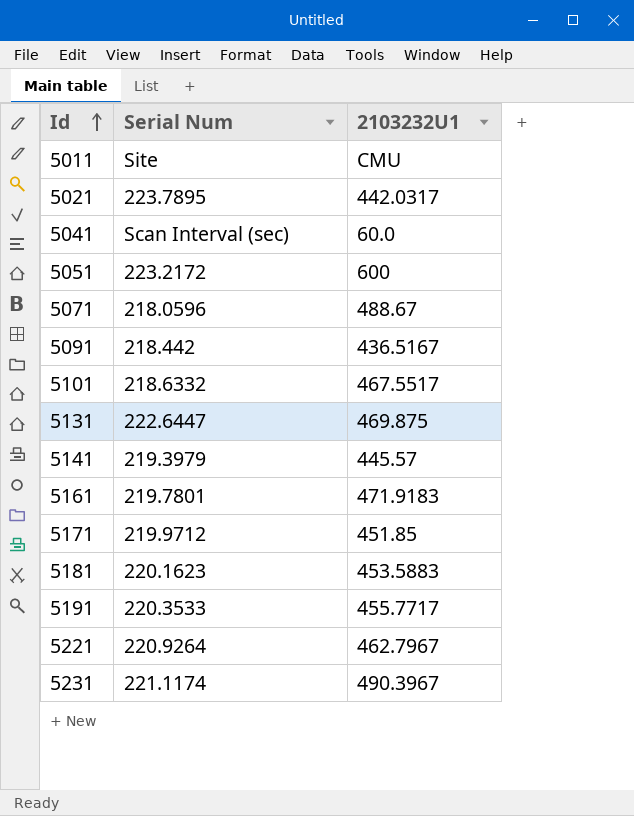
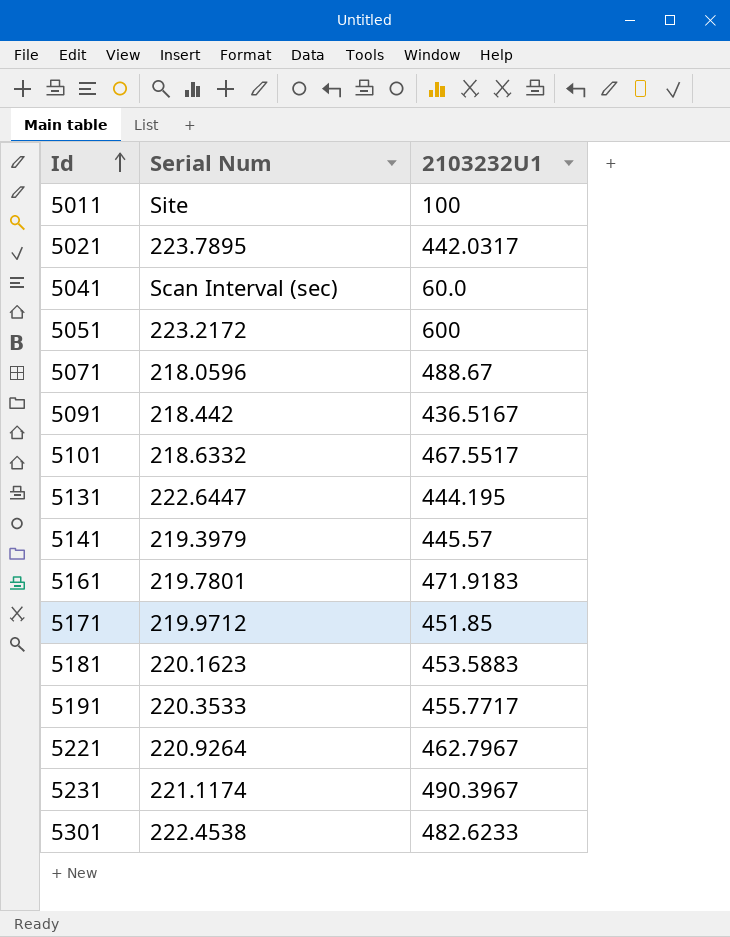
5011 | 2103232U1: CMU -> 100
5131 | 2103232U1: 469.875 -> 444.195
row 5301: none -> 222.4538 | 482.6233

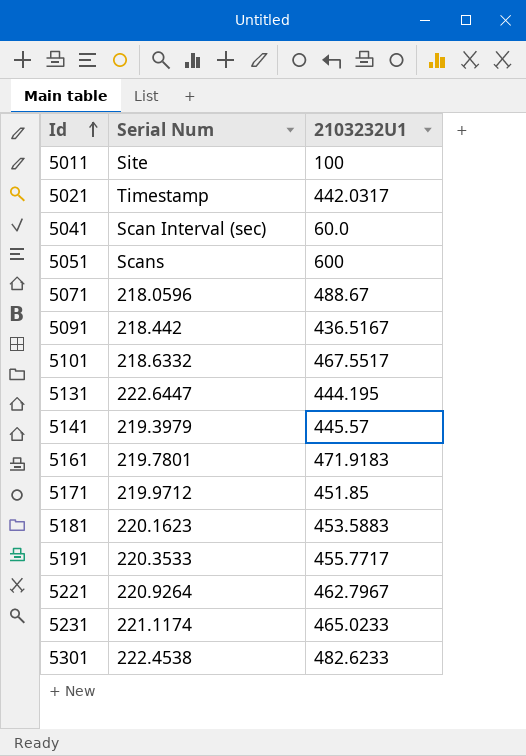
5021 | Serial Num: 223.7895 -> Timestamp
5051 | Serial Num: 223.2172 -> Scans
5231 | 2103232U1: 490.3967 -> 465.0233

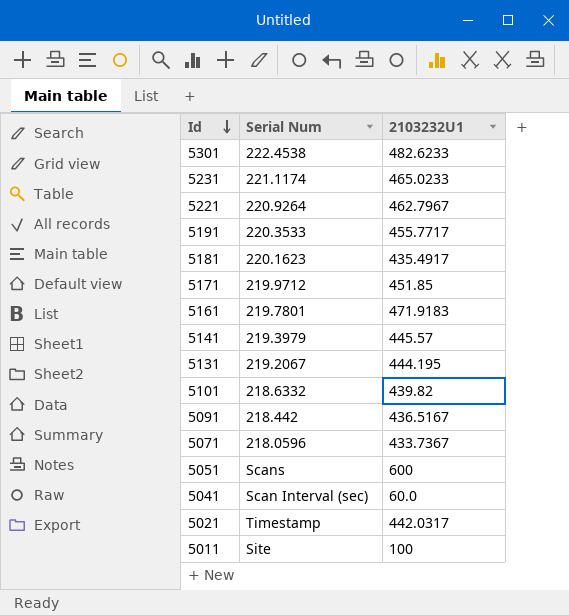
row order: Id ascending -> Id descending
5181 | 2103232U1: 453.5883 -> 435.4917
5131 | Serial Num: 222.6447 -> 219.2067
5101 | 2103232U1: 467.5517 -> 439.82
5071 | 2103232U1: 488.67 -> 433.7367

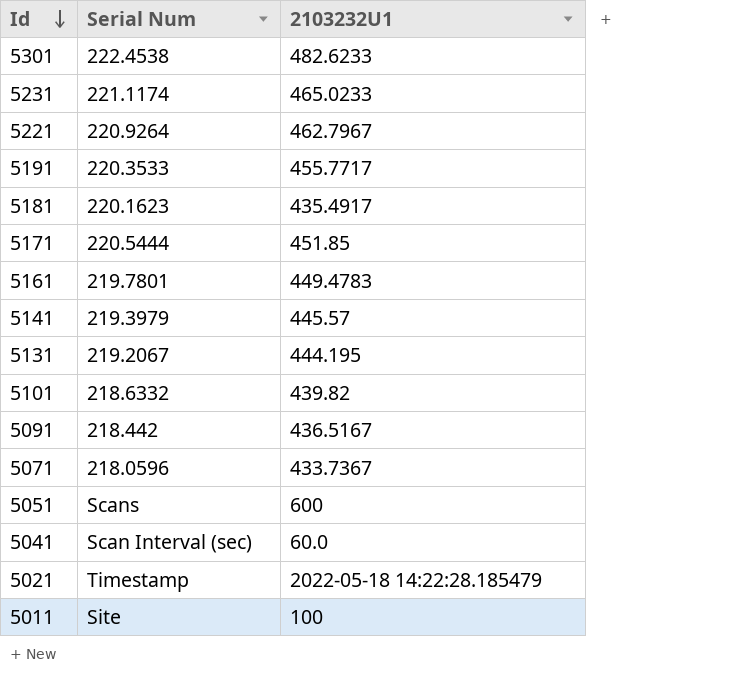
5171 | Serial Num: 219.9712 -> 220.5444
5161 | 2103232U1: 471.9183 -> 449.4783
5021 | 2103232U1: 442.0317 -> 2022-05-18 14:22:28.185479

